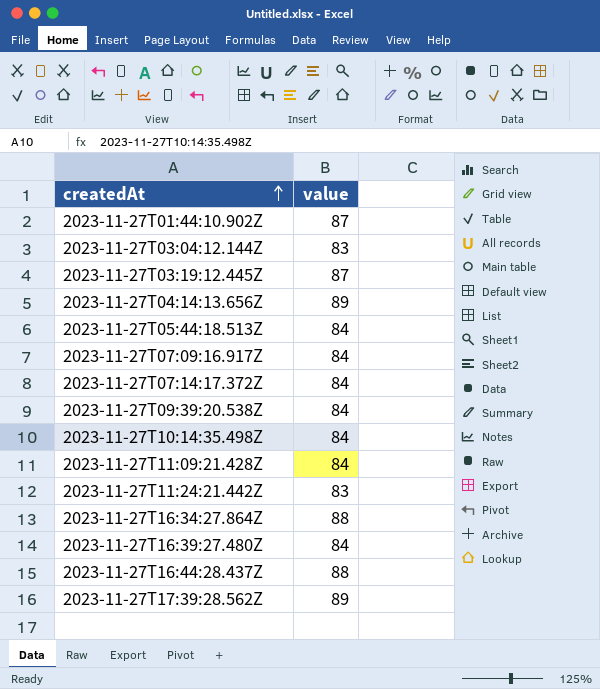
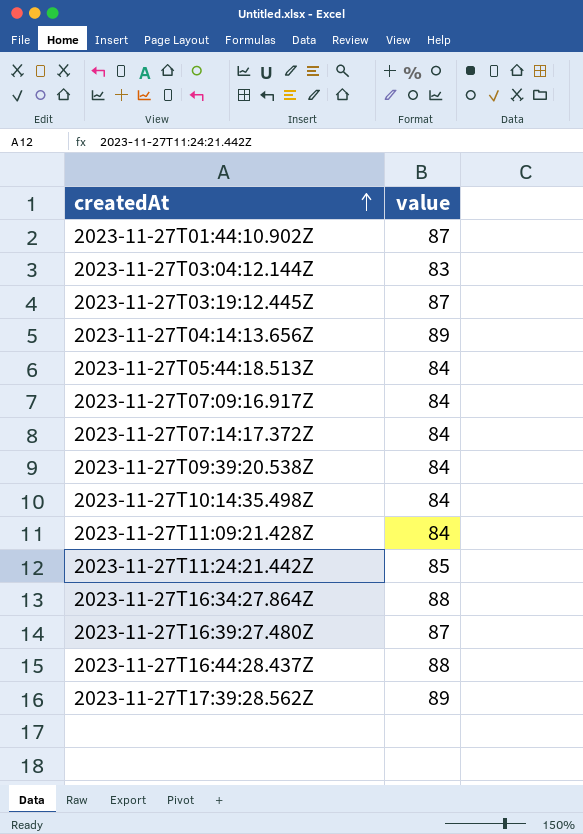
2023-11-27T11:24:21.442Z | value: 83 -> 85
2023-11-27T16:39:27.480Z | value: 84 -> 87

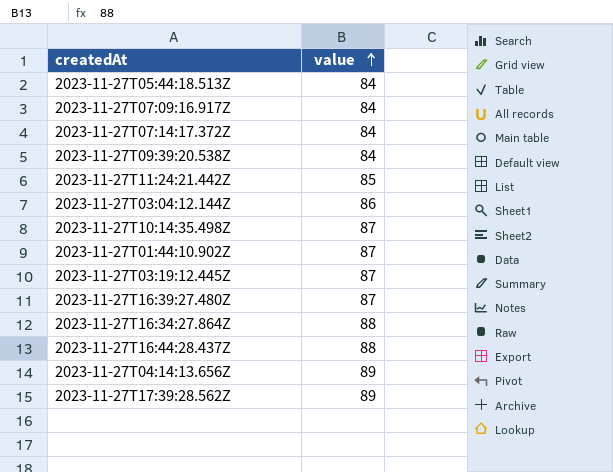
row order: createdAt ascending -> value ascending
row 2023-11-27T11:09:21.428Z: 84 -> none
2023-11-27T03:04:12.144Z | value: 83 -> 86
2023-11-27T10:14:35.498Z | value: 84 -> 87

